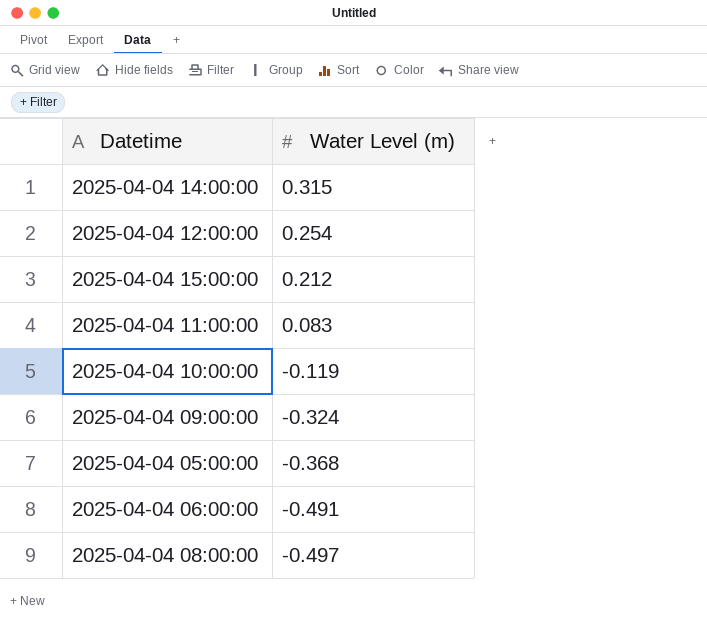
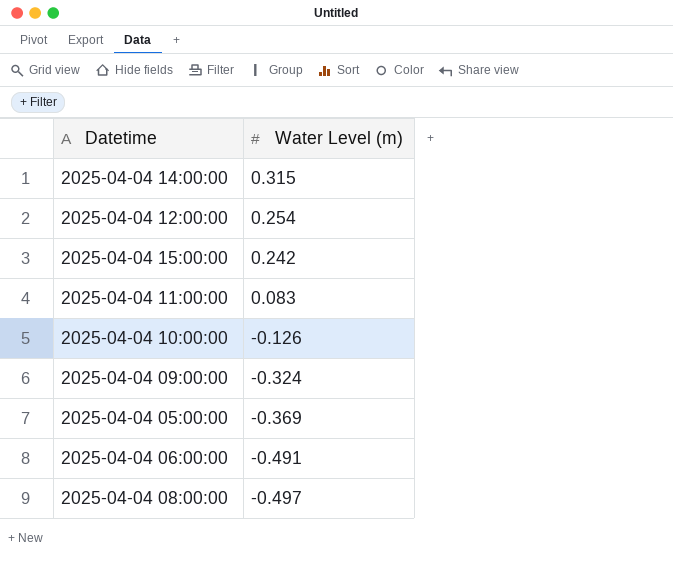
2025-04-04 15:00:00 | Water Level (m): 0.212 -> 0.242
2025-04-04 10:00:00 | Water Level (m): -0.119 -> -0.126
2025-04-04 05:00:00 | Water Level (m): -0.368 -> -0.369

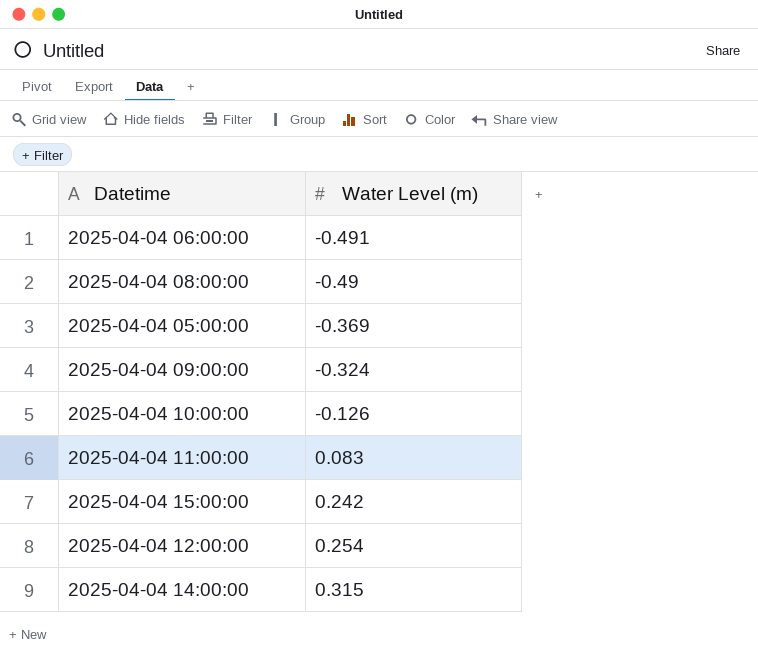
row order: Water Level (m) descending -> Water Level (m) ascending
2025-04-04 08:00:00 | Water Level (m): -0.497 -> -0.49

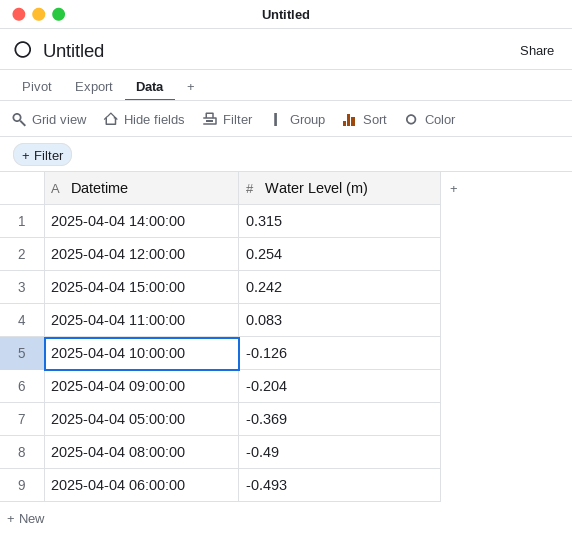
row order: Water Level (m) ascending -> Water Level (m) descending
2025-04-04 09:00:00 | Water Level (m): -0.324 -> -0.204
2025-04-04 06:00:00 | Water Level (m): -0.491 -> -0.493

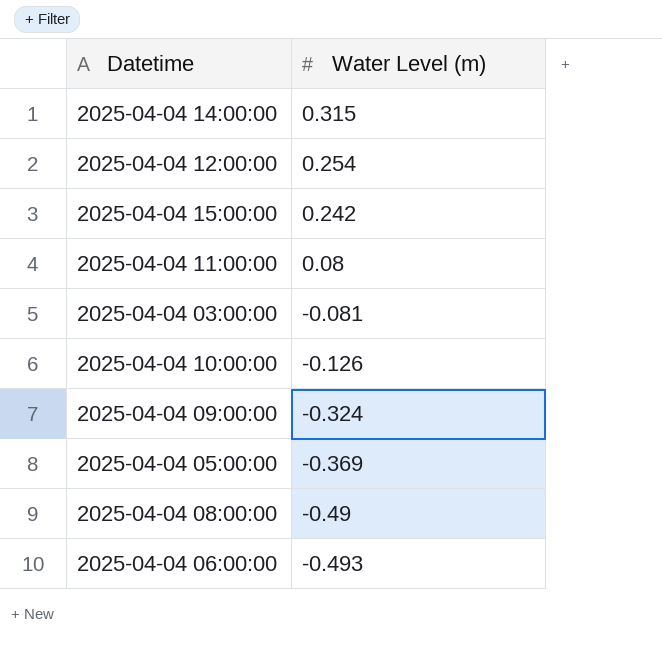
2025-04-04 11:00:00 | Water Level (m): 0.083 -> 0.08
row 2025-04-04 03:00:00: none -> -0.081
2025-04-04 09:00:00 | Water Level (m): -0.204 -> -0.324

